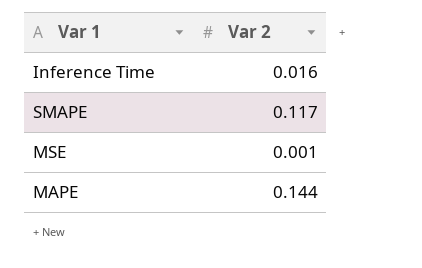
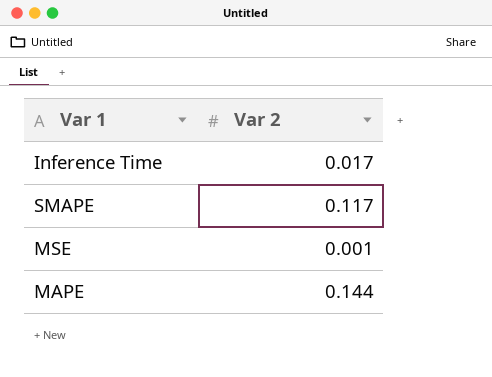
Inference Time | Var 2: 0.016 -> 0.017

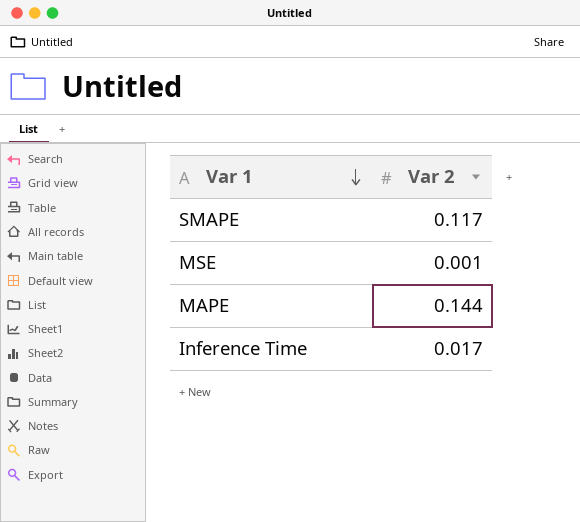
row order: none -> Var 1 descending

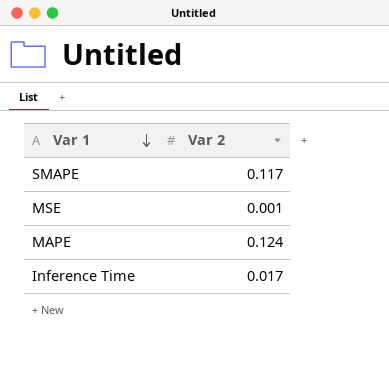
MAPE | Var 2: 0.144 -> 0.124

